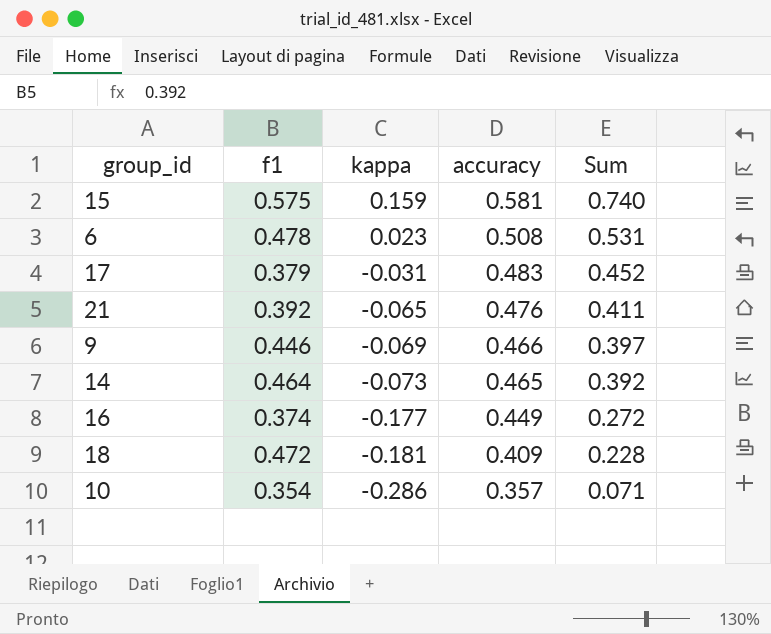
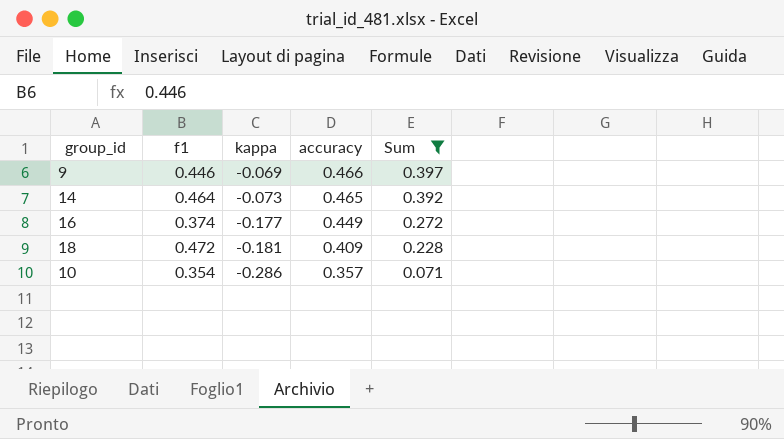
filter: none -> Sum <= 0.397

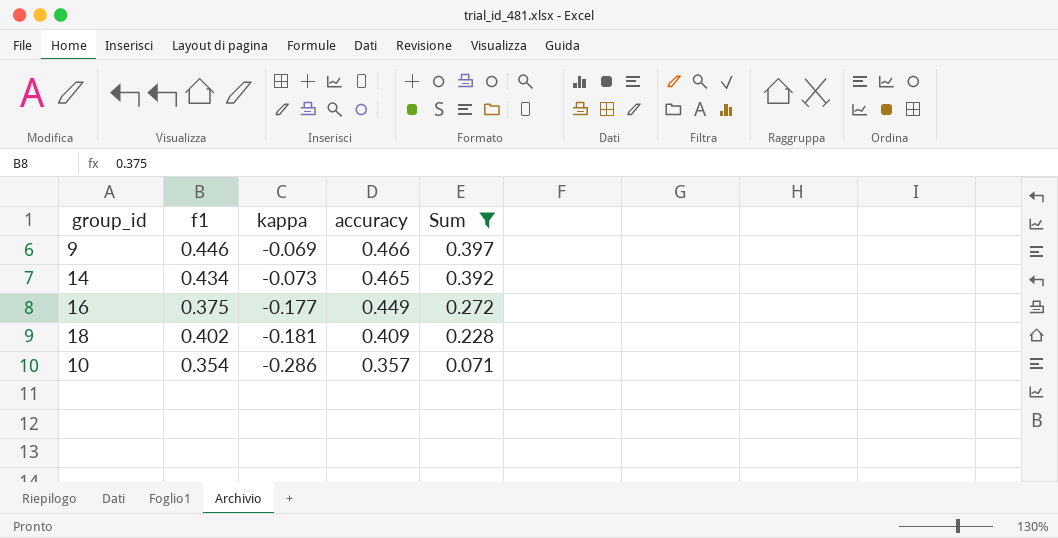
14 | f1: 0.464 -> 0.434
16 | f1: 0.374 -> 0.375
18 | f1: 0.472 -> 0.402

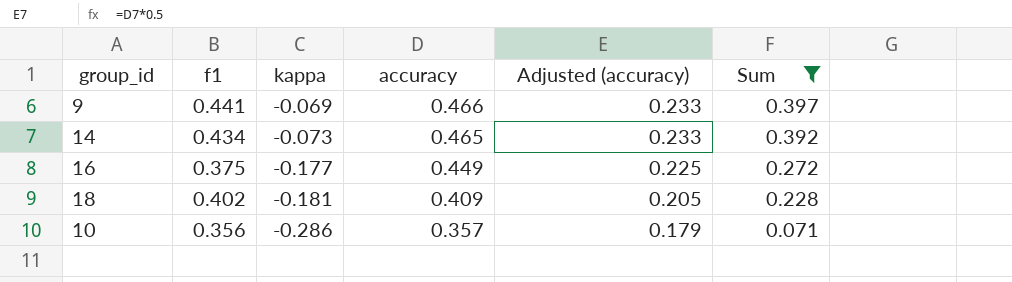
column Adjusted (accuracy) | formula: none -> [accuracy] * 0.5
9 | f1: 0.446 -> 0.441
10 | f1: 0.354 -> 0.356

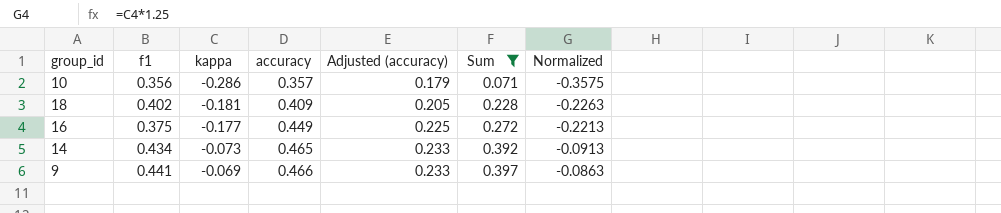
row order: kappa descending -> kappa ascending
column Normalized | formula: none -> [kappa] * 1.25

